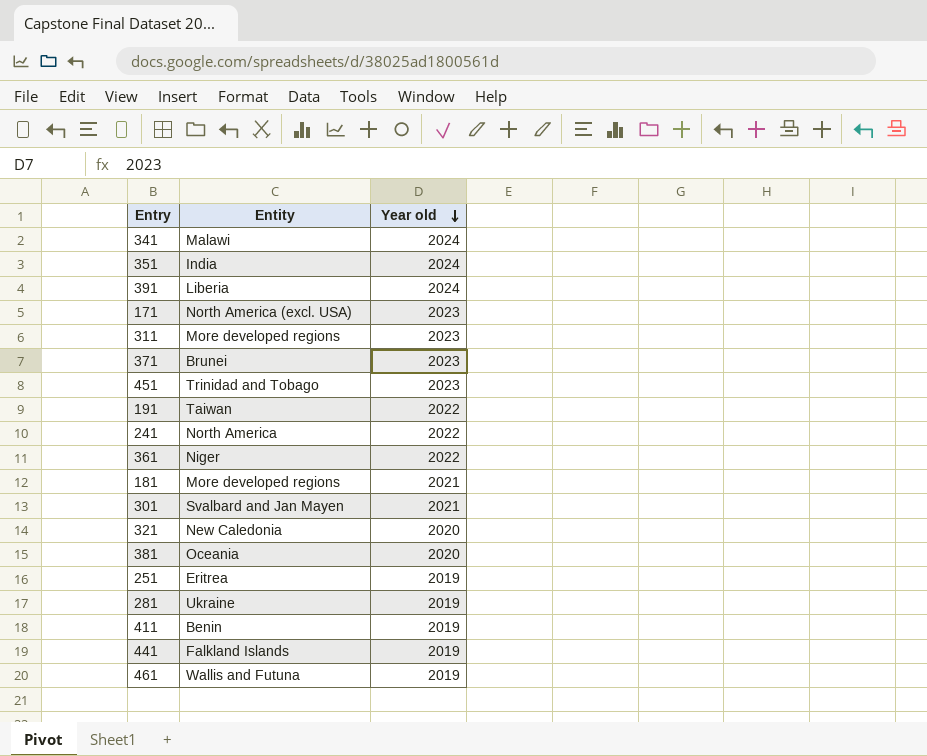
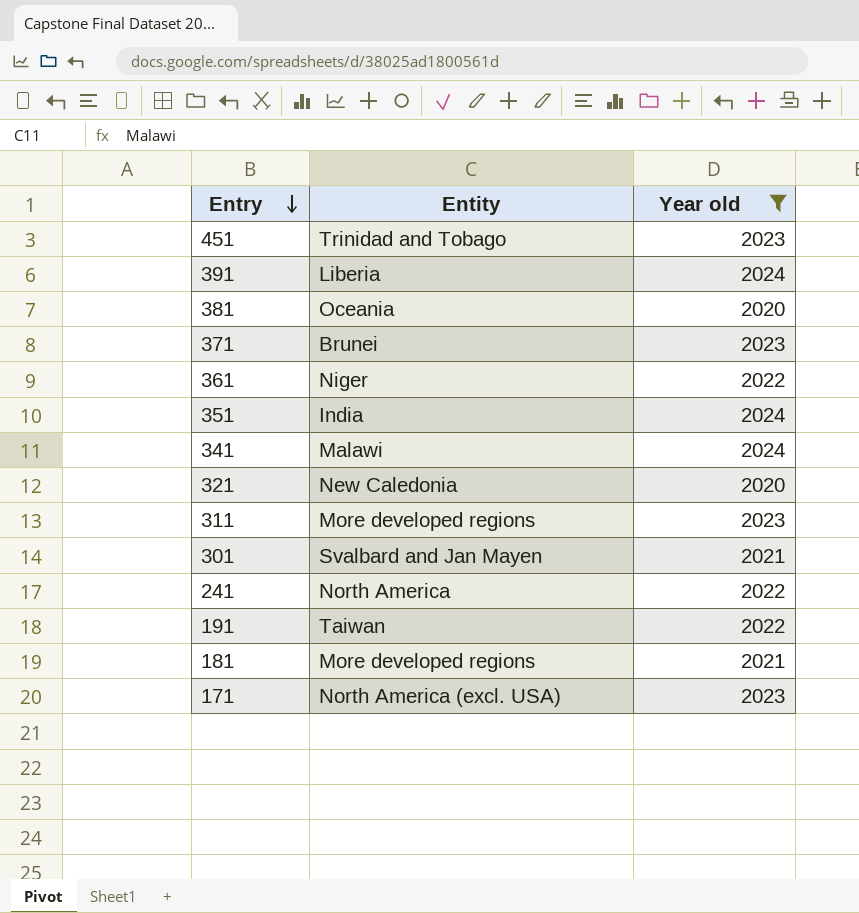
filter: none -> Year old != 2019
row order: Year old descending -> Entry descending

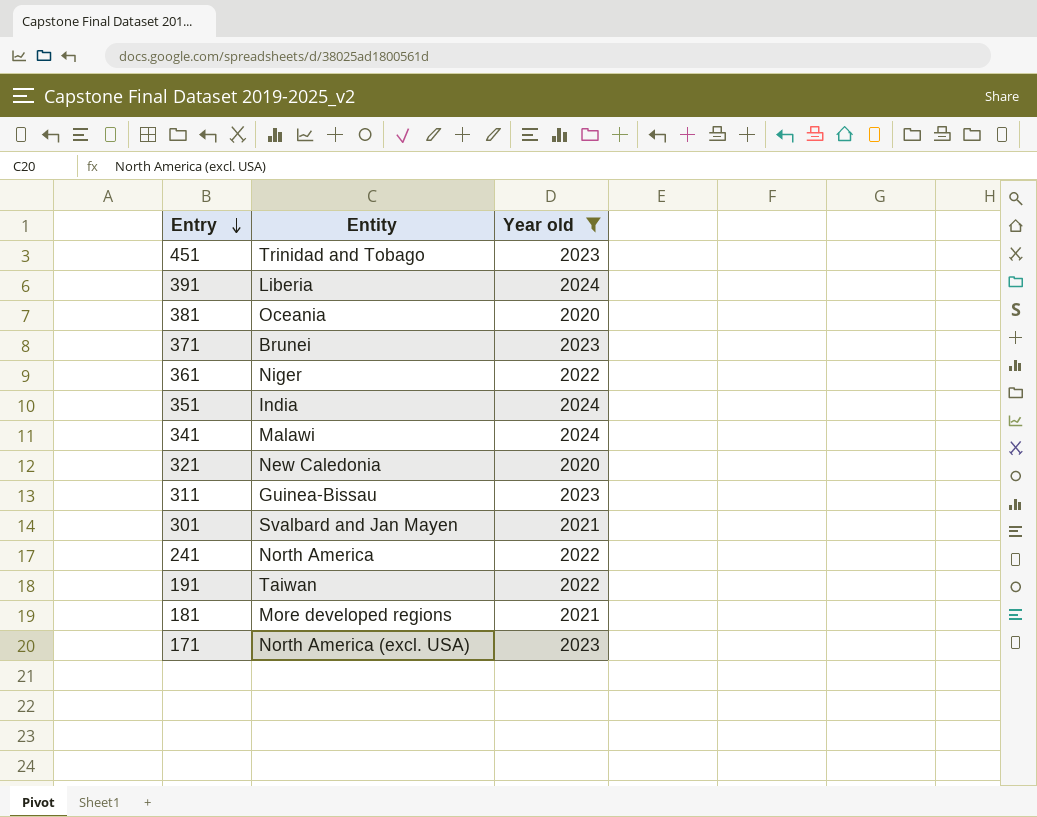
311 | Entity: More developed regions -> Guinea-Bissau

